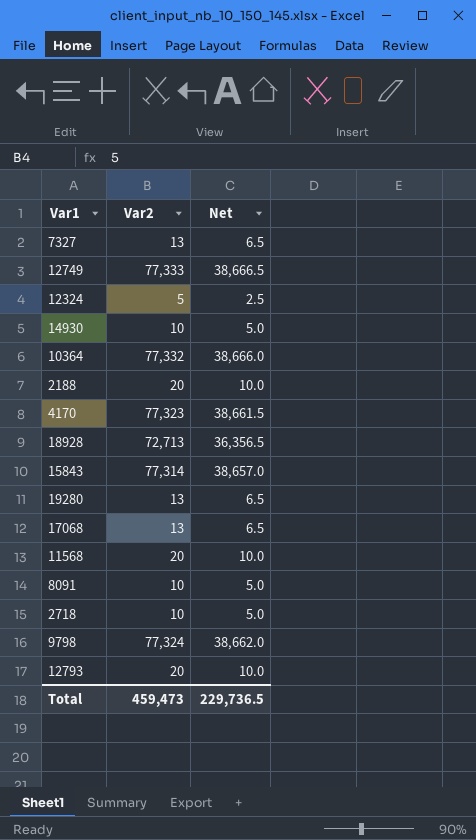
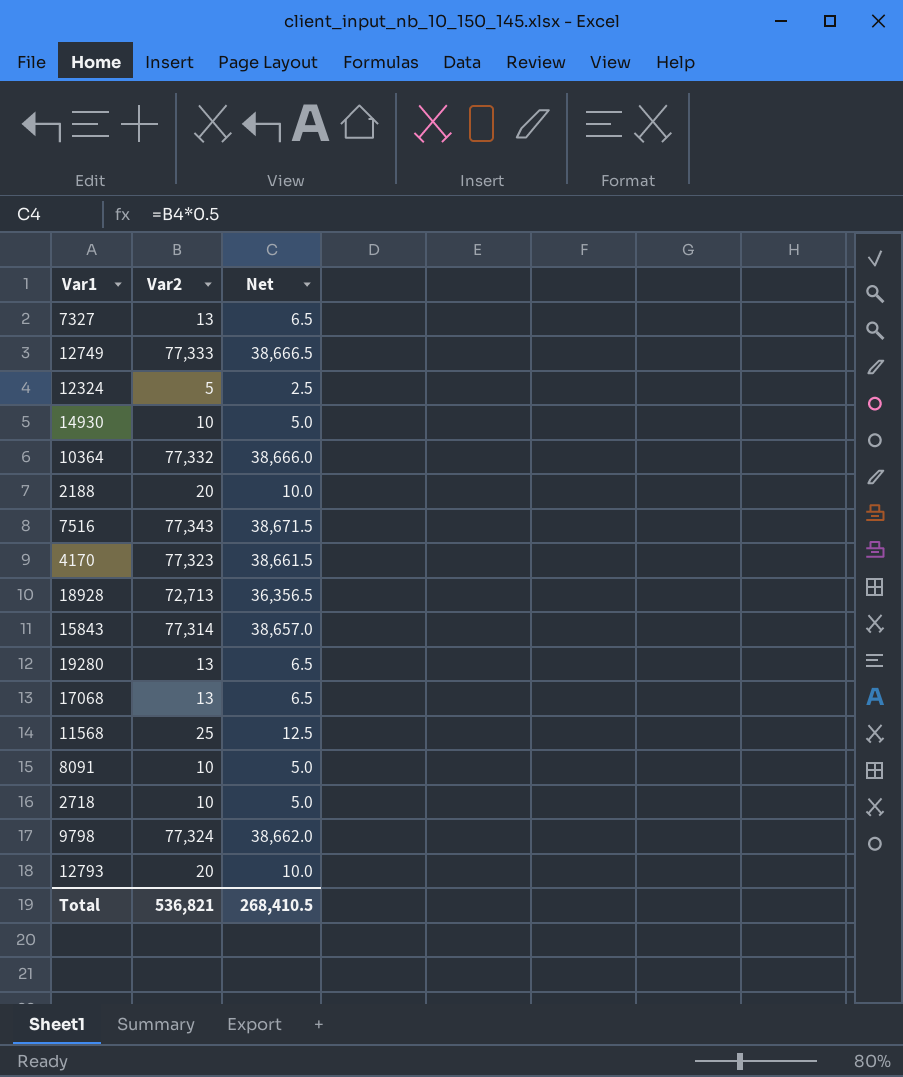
row 7516: none -> 77,343 | 38,671.5
11568 | Var2: 20 -> 25
11568 | Net: 10.0 -> 12.5
Total | Var2: 459,473 -> 536,821
Total | Net: 229,736.5 -> 268,410.5

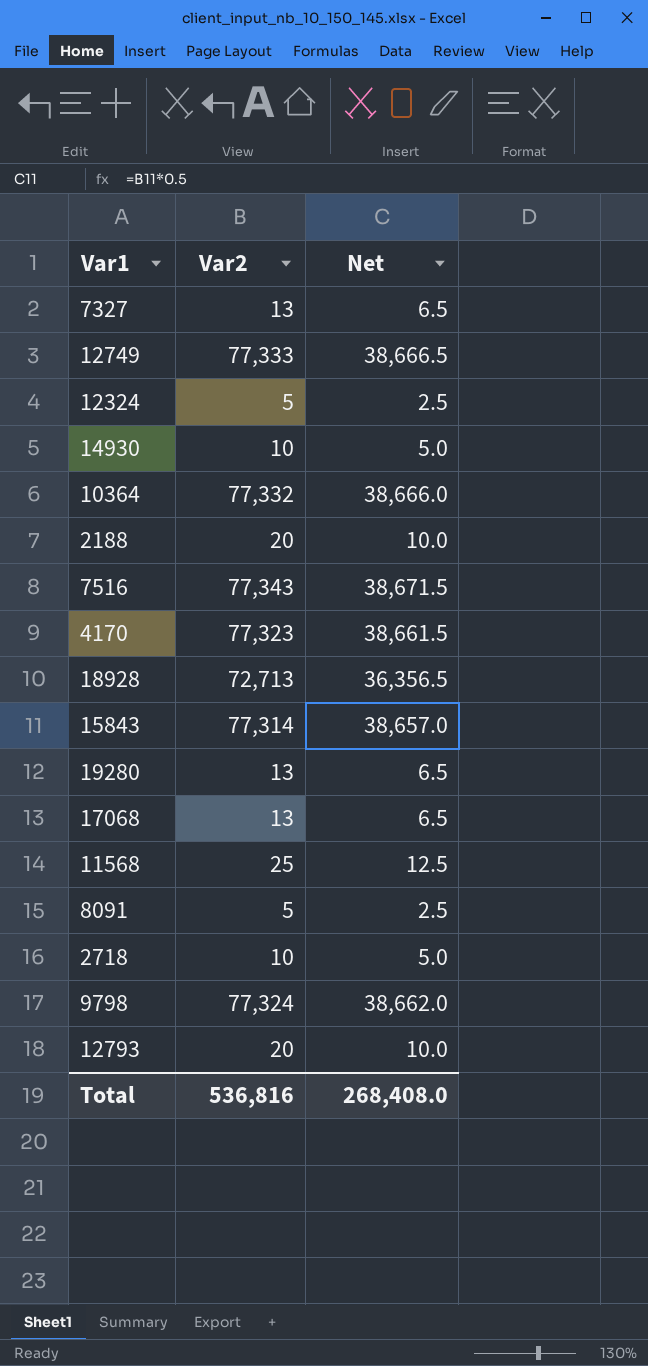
8091 | Var2: 10 -> 5
8091 | Net: 5.0 -> 2.5
Total | Var2: 536,821 -> 536,816
Total | Net: 268,410.5 -> 268,408.0

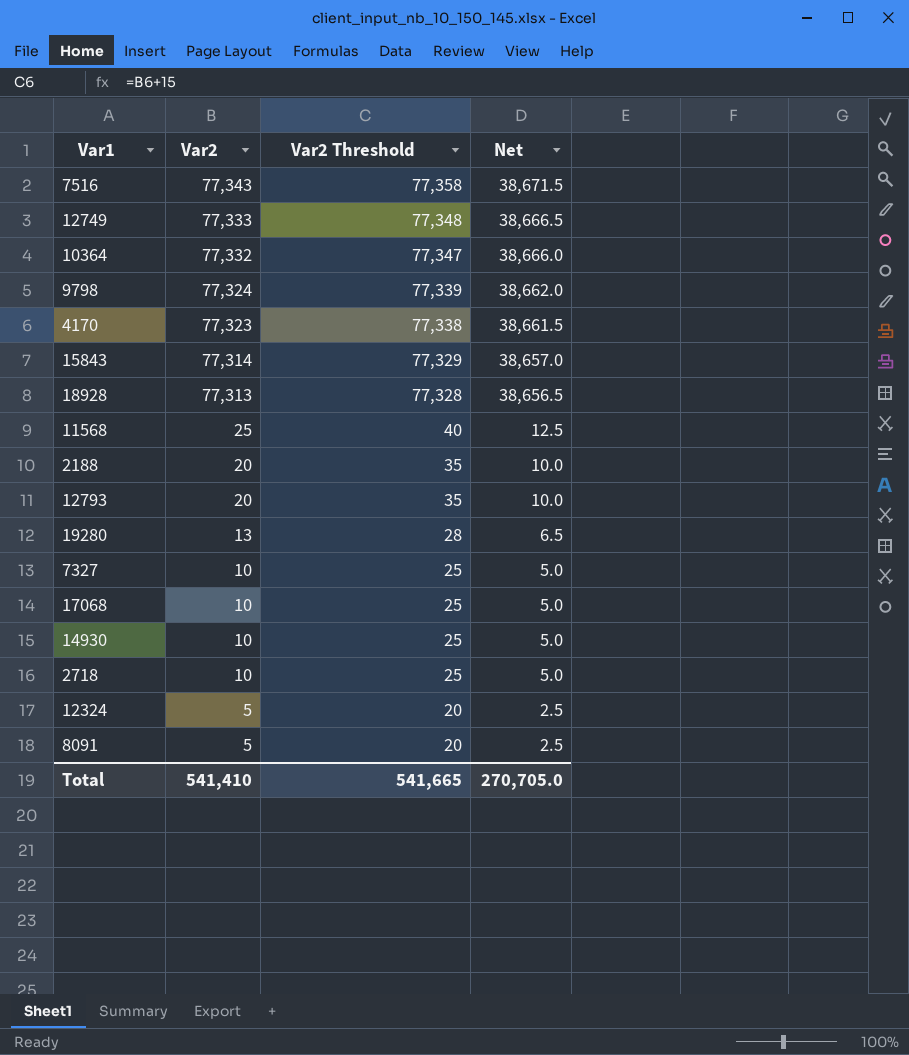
row order: none -> Var2 descending
column Var2 Threshold | formula: none -> [Var2] + 15
18928 | Var2: 72,713 -> 77,313
18928 | Net: 36,356.5 -> 38,656.5
7327 | Var2: 13 -> 10
7327 | Net: 6.5 -> 5.0
17068 | Var2: 13 -> 10
17068 | Net: 6.5 -> 5.0
Total | Var2: 536,816 -> 541,410
Total | Net: 268,408.0 -> 270,705.0

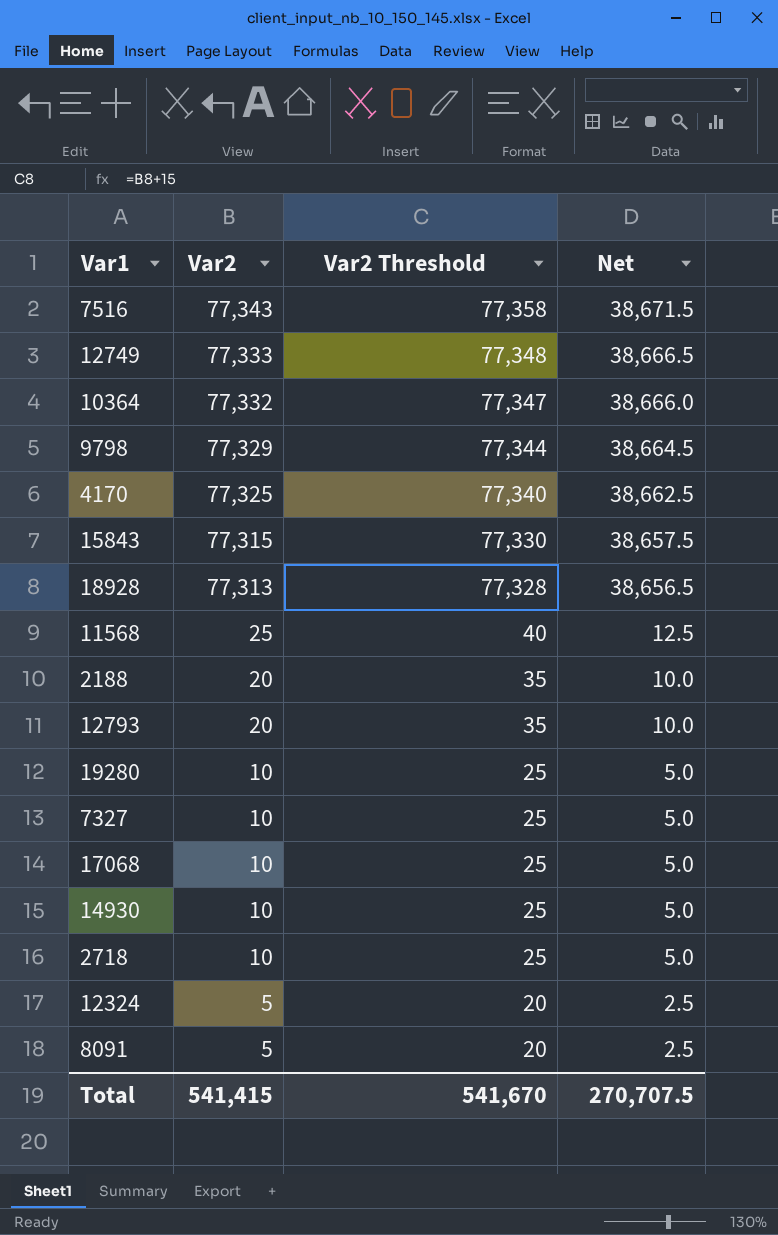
9798 | Var2: 77,324 -> 77,329
9798 | Var2 Threshold: 77,339 -> 77,344
9798 | Net: 38,662.0 -> 38,664.5
4170 | Var2: 77,323 -> 77,325
4170 | Var2 Threshold: 77,338 -> 77,340
4170 | Net: 38,661.5 -> 38,662.5
15843 | Var2: 77,314 -> 77,315
15843 | Var2 Threshold: 77,329 -> 77,330
15843 | Net: 38,657.0 -> 38,657.5
19280 | Var2: 13 -> 10
19280 | Var2 Threshold: 28 -> 25
19280 | Net: 6.5 -> 5.0
Total | Var2: 541,410 -> 541,415
Total | Var2 Threshold: 541,665 -> 541,670
Total | Net: 270,705.0 -> 270,707.5

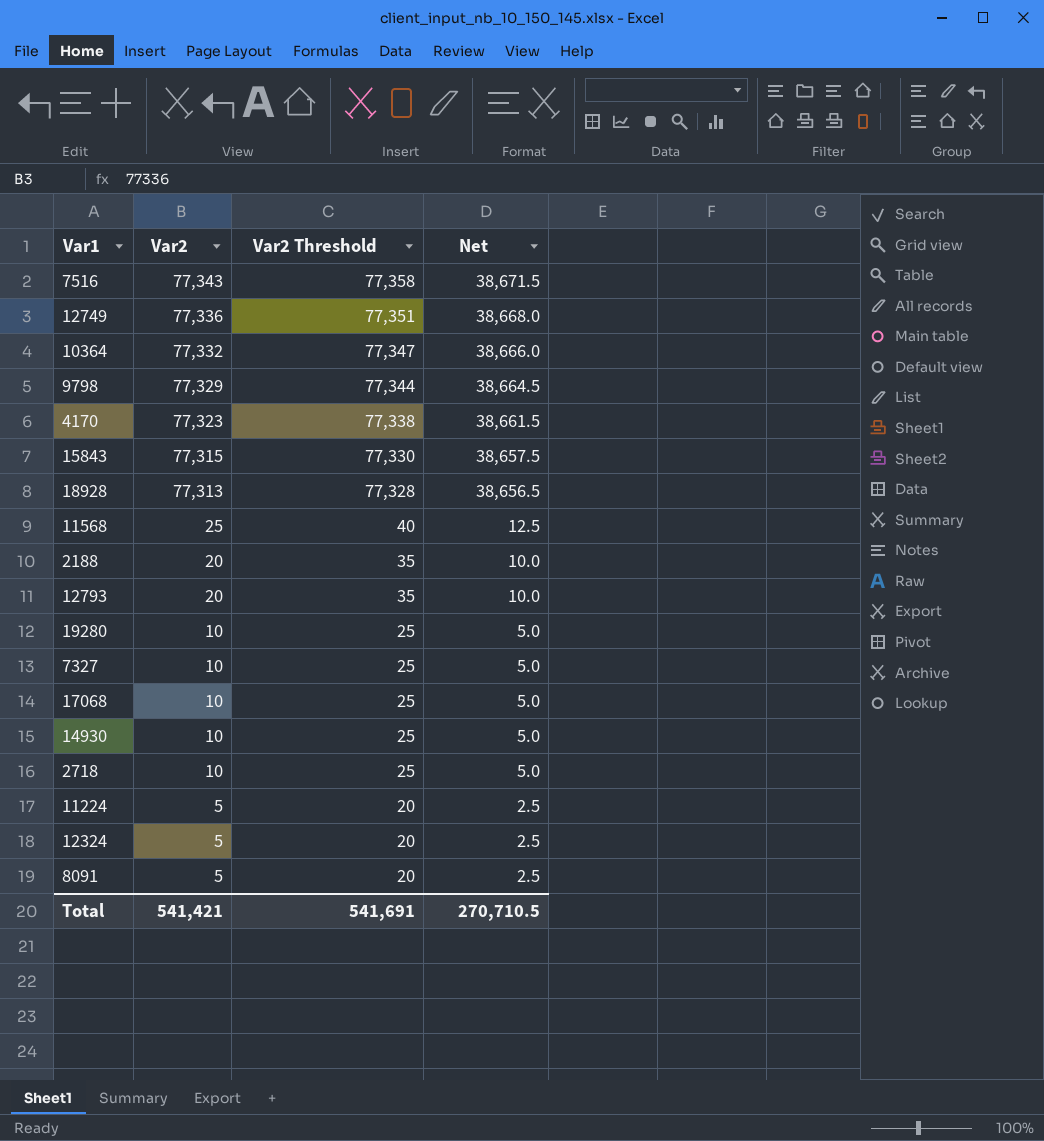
12749 | Var2: 77,333 -> 77,336
12749 | Var2 Threshold: 77,348 -> 77,351
12749 | Net: 38,666.5 -> 38,668.0
4170 | Var2: 77,325 -> 77,323
4170 | Var2 Threshold: 77,340 -> 77,338
4170 | Net: 38,662.5 -> 38,661.5
row 11224: none -> 5 | 20 | 2.5
Total | Var2: 541,415 -> 541,421
Total | Var2 Threshold: 541,670 -> 541,691
Total | Net: 270,707.5 -> 270,710.5

